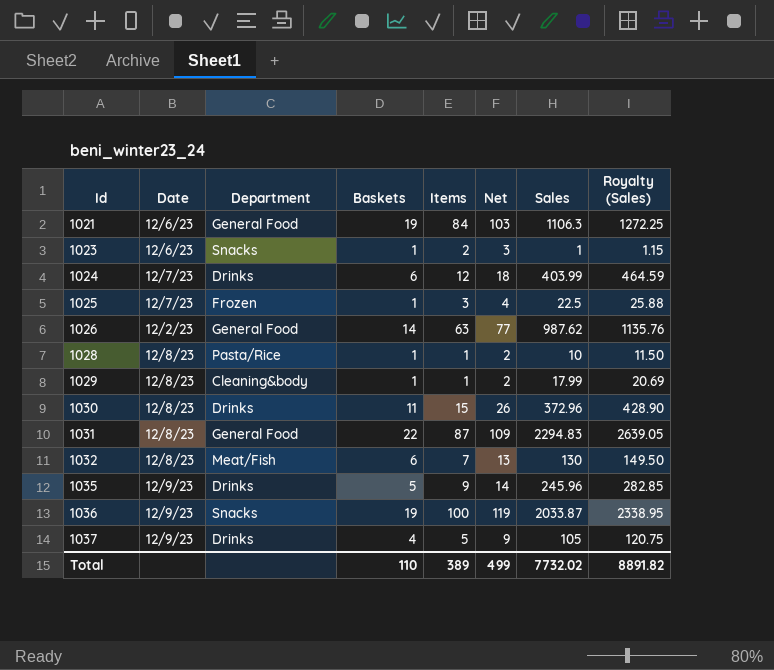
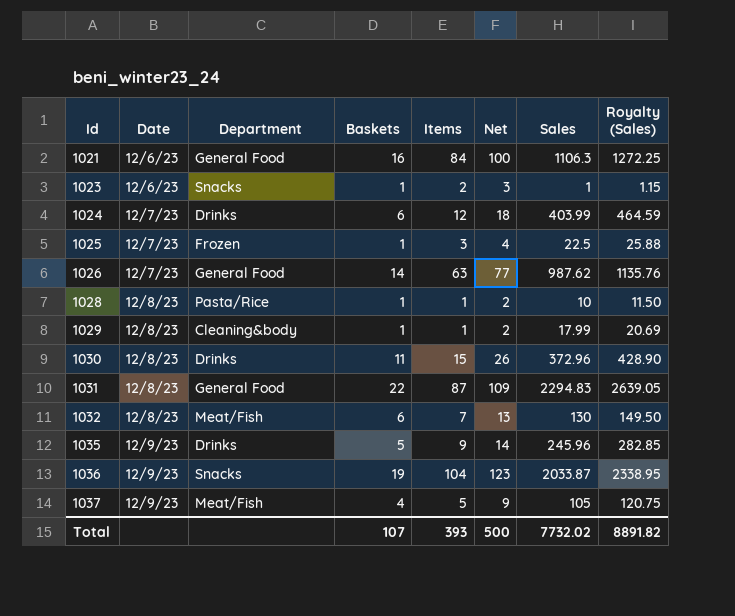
1021 | Baskets: 19 -> 16
1021 | Net: 103 -> 100
1026 | Date: 12/2/23 -> 12/7/23
1036 | Items: 100 -> 104
1036 | Net: 119 -> 123
1037 | Department: Drinks -> Meat/Fish
Total | Baskets: 110 -> 107
Total | Items: 389 -> 393
Total | Net: 499 -> 500

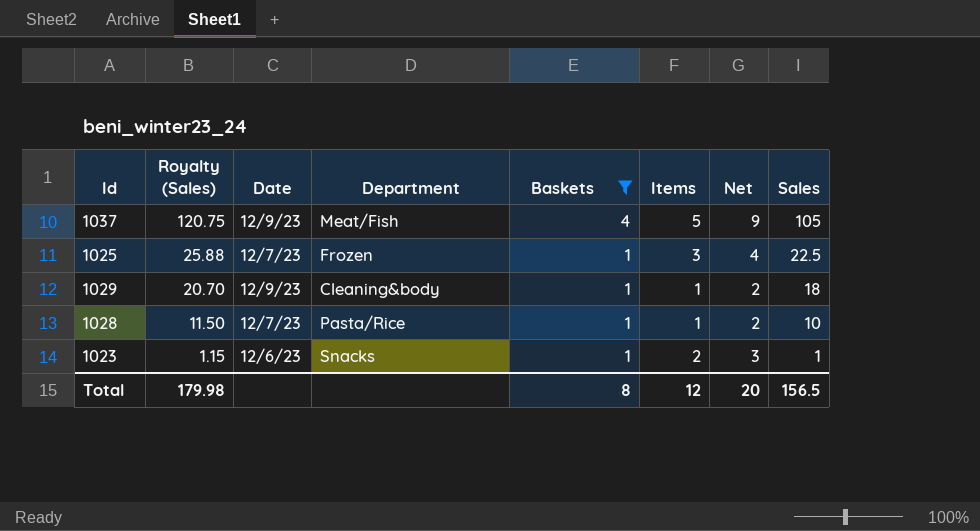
filter: none -> Baskets <= 4
row order: Id ascending -> Royalty (Sales) descending
column Royalty (Sales) | position: 8 -> 2
1029 | Royalty (Sales): 20.69 -> 20.70
1029 | Date: 12/8/23 -> 12/9/23
1029 | Sales: 17.99 -> 18
1028 | Date: 12/8/23 -> 12/7/23
Total | Royalty (Sales): 8891.82 -> 179.98
Total | Baskets: 107 -> 8
Total | Items: 393 -> 12
Total | Net: 500 -> 20
Total | Sales: 7732.02 -> 156.5

